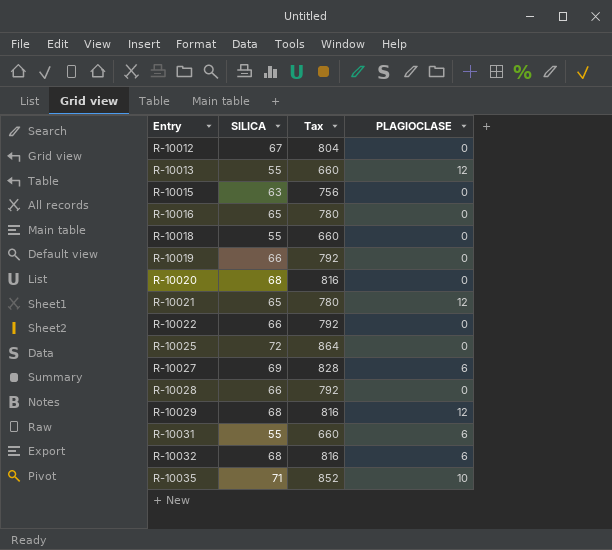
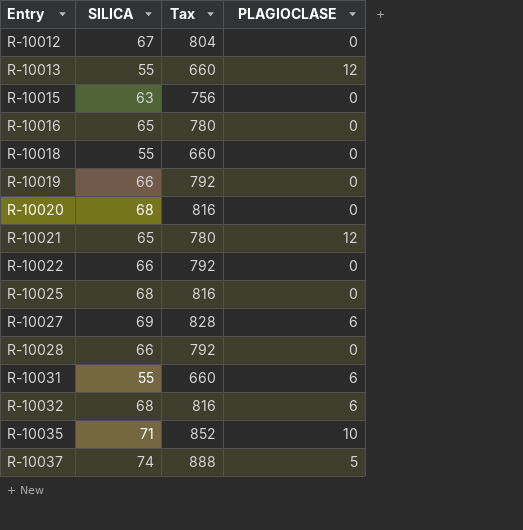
row R-10029: 68 | 816 | 12 -> none
R-10025 | SILICA: 72 -> 68
R-10025 | Tax: 864 -> 816
row R-10037: none -> 74 | 888 | 5

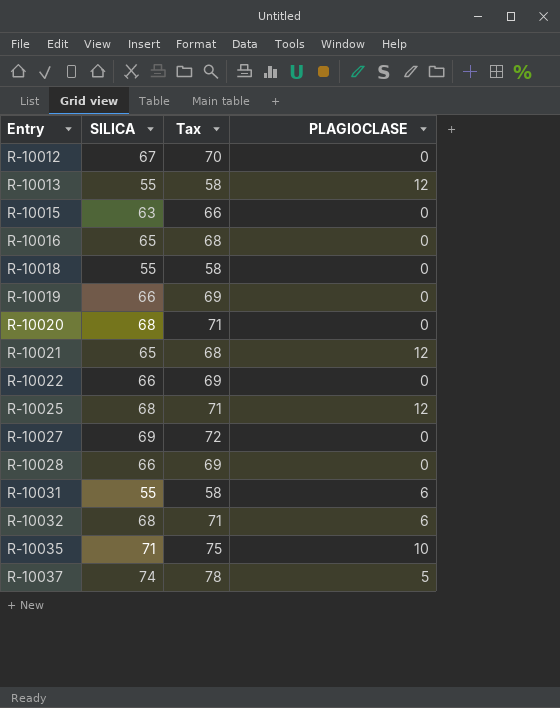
column Tax | formula: [SILICA] * 12 -> [SILICA] * 1.05
R-10025 | PLAGIOCLASE: 0 -> 12
R-10027 | PLAGIOCLASE: 6 -> 0

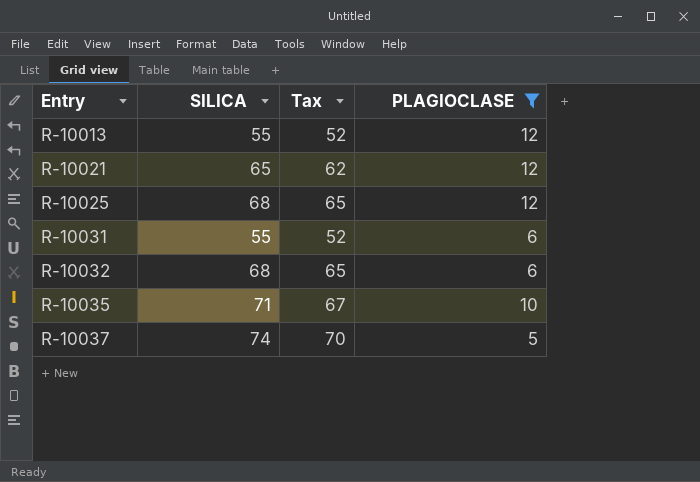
filter: none -> PLAGIOCLASE != 0
column Tax | formula: [SILICA] * 1.05 -> [SILICA] * 0.95

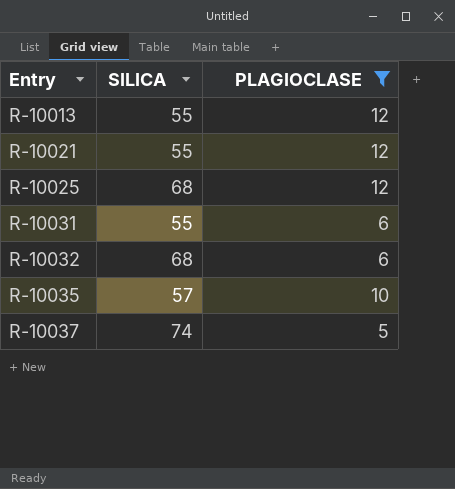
column Tax | formula: [SILICA] * 0.95 -> none
R-10021 | SILICA: 65 -> 55
R-10035 | SILICA: 71 -> 57

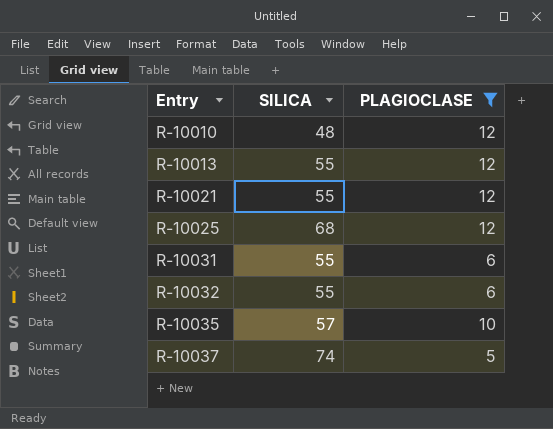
row R-10010: none -> 48 | 12
R-10032 | SILICA: 68 -> 55

